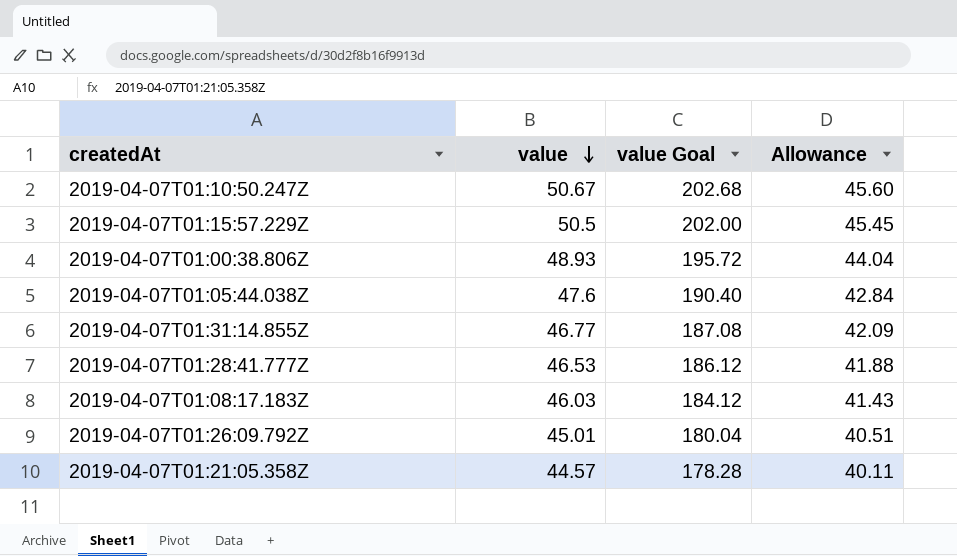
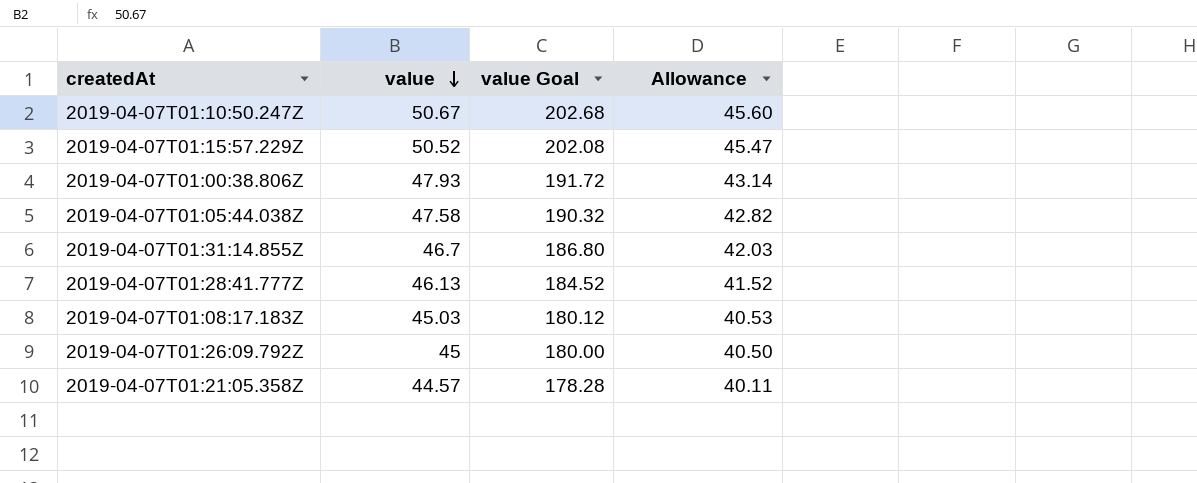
2019-04-07T01:15:57.229Z | value: 50.5 -> 50.52
2019-04-07T01:15:57.229Z | value Goal: 202.00 -> 202.08
2019-04-07T01:15:57.229Z | Allowance: 45.45 -> 45.47
2019-04-07T01:00:38.806Z | value: 48.93 -> 47.93
2019-04-07T01:00:38.806Z | value Goal: 195.72 -> 191.72
2019-04-07T01:00:38.806Z | Allowance: 44.04 -> 43.14
2019-04-07T01:05:44.038Z | value: 47.6 -> 47.58
2019-04-07T01:05:44.038Z | value Goal: 190.40 -> 190.32
2019-04-07T01:05:44.038Z | Allowance: 42.84 -> 42.82
2019-04-07T01:31:14.855Z | value: 46.77 -> 46.7
2019-04-07T01:31:14.855Z | value Goal: 187.08 -> 186.80
2019-04-07T01:31:14.855Z | Allowance: 42.09 -> 42.03
2019-04-07T01:28:41.777Z | value: 46.53 -> 46.13
2019-04-07T01:28:41.777Z | value Goal: 186.12 -> 184.52
2019-04-07T01:28:41.777Z | Allowance: 41.88 -> 41.52
2019-04-07T01:08:17.183Z | value: 46.03 -> 45.03
2019-04-07T01:08:17.183Z | value Goal: 184.12 -> 180.12
2019-04-07T01:08:17.183Z | Allowance: 41.43 -> 40.53
2019-04-07T01:26:09.792Z | value: 45.01 -> 45
2019-04-07T01:26:09.792Z | value Goal: 180.04 -> 180.00
2019-04-07T01:26:09.792Z | Allowance: 40.51 -> 40.50

